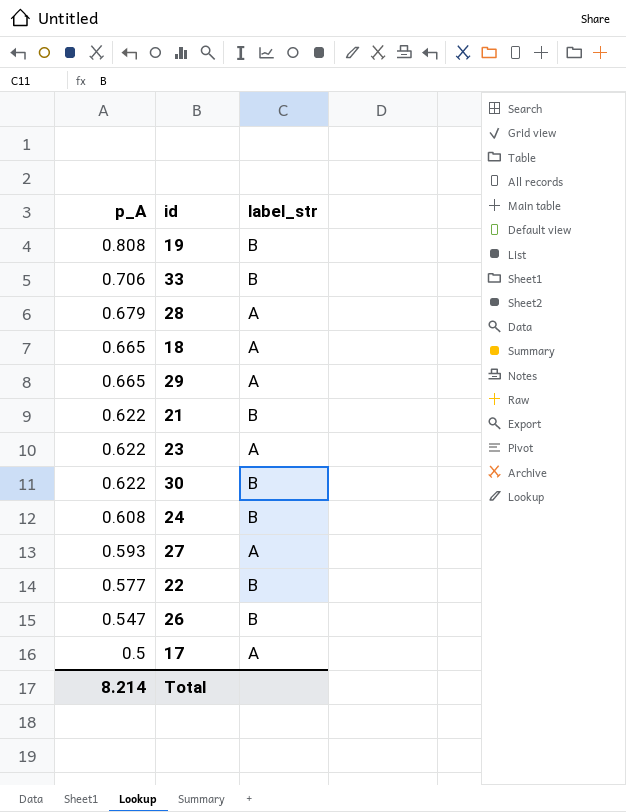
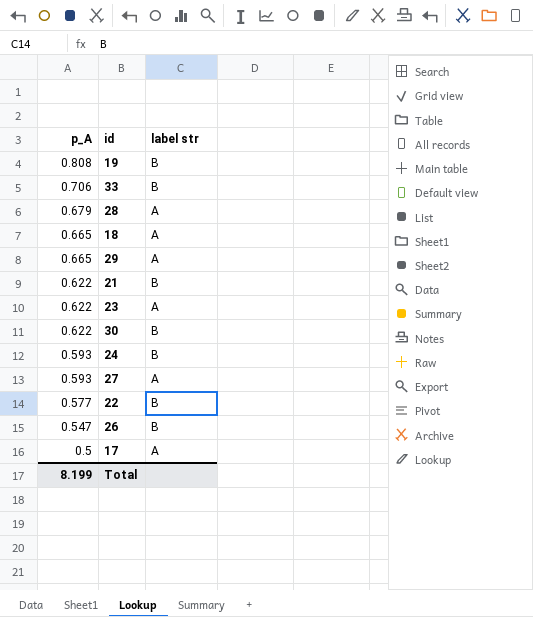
column name: label_str -> label str
24 | p_A: 0.608 -> 0.593
Total | p_A: 8.214 -> 8.199

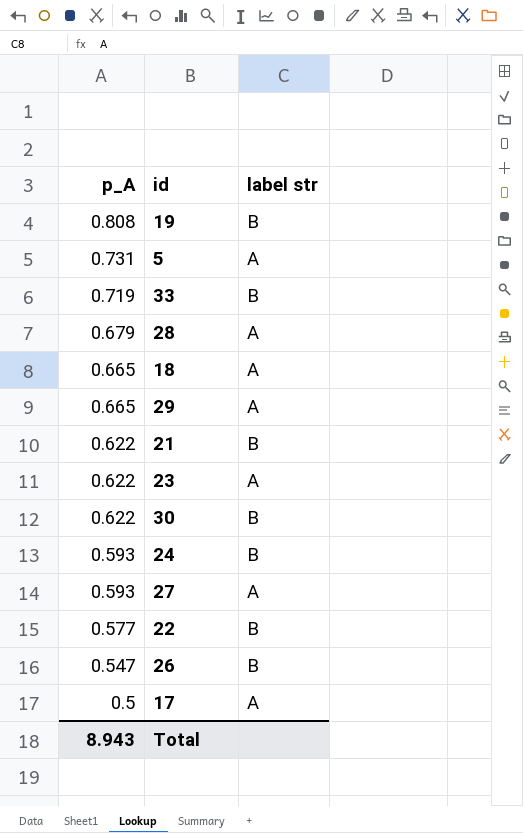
row 5: none -> 0.731 | A
33 | p_A: 0.706 -> 0.719
Total | p_A: 8.199 -> 8.943

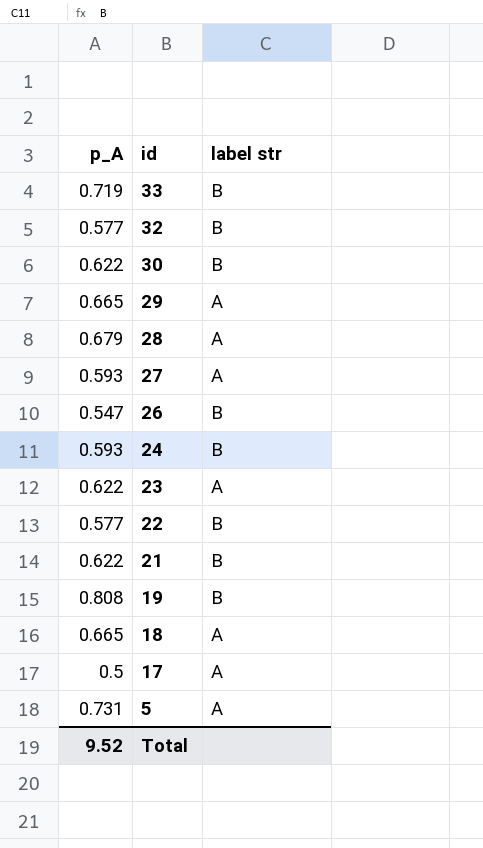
row order: p_A descending -> id descending
row 32: none -> 0.577 | B
Total | p_A: 8.943 -> 9.52

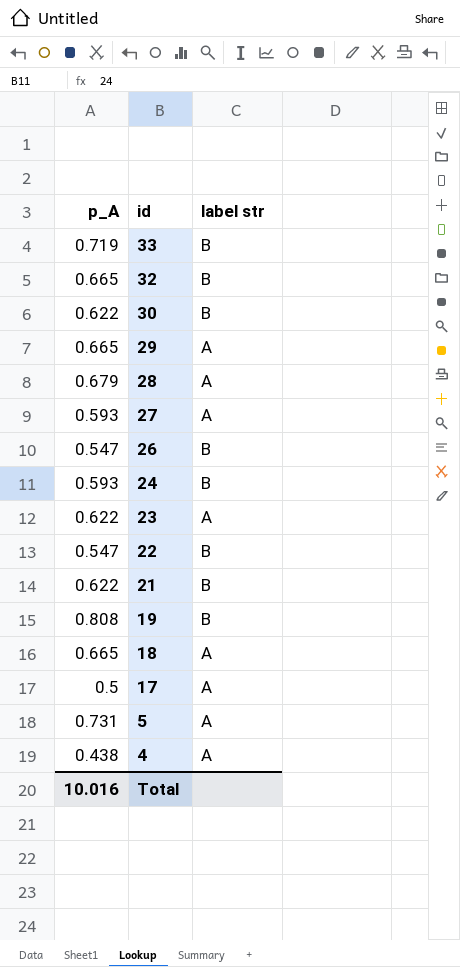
32 | p_A: 0.577 -> 0.665
22 | p_A: 0.577 -> 0.547
row 4: none -> 0.438 | A
Total | p_A: 9.52 -> 10.016

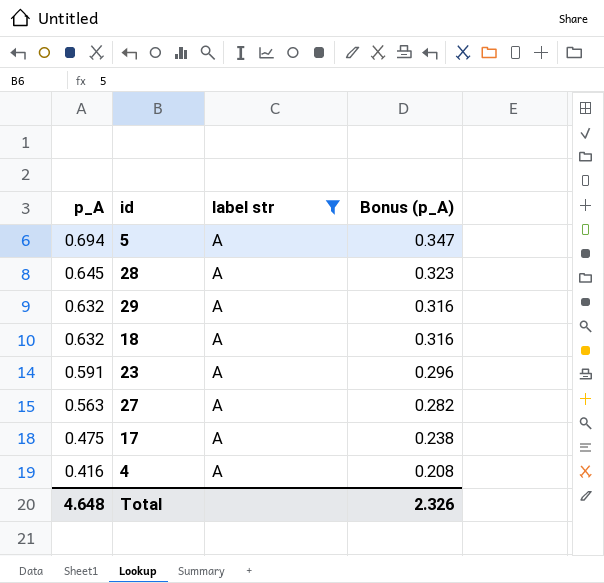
filter: none -> label str = A
row order: id descending -> p_A descending
column Bonus (p_A) | formula: none -> [p_A] * 0.5
5 | p_A: 0.731 -> 0.694
28 | p_A: 0.679 -> 0.645
29 | p_A: 0.665 -> 0.632
18 | p_A: 0.665 -> 0.632
23 | p_A: 0.622 -> 0.591
27 | p_A: 0.593 -> 0.563
17 | p_A: 0.5 -> 0.475
4 | p_A: 0.438 -> 0.416
Total | p_A: 10.016 -> 4.648

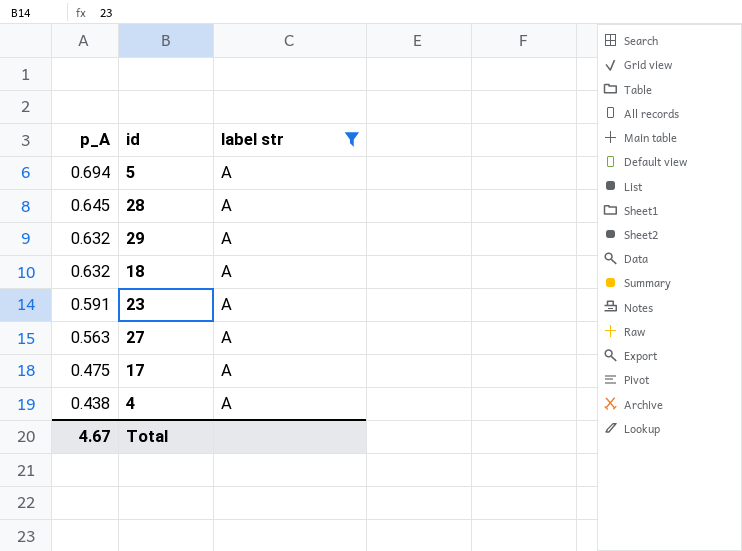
column Bonus (p_A) | formula: [p_A] * 0.5 -> none
4 | p_A: 0.416 -> 0.438
Total | p_A: 4.648 -> 4.67

